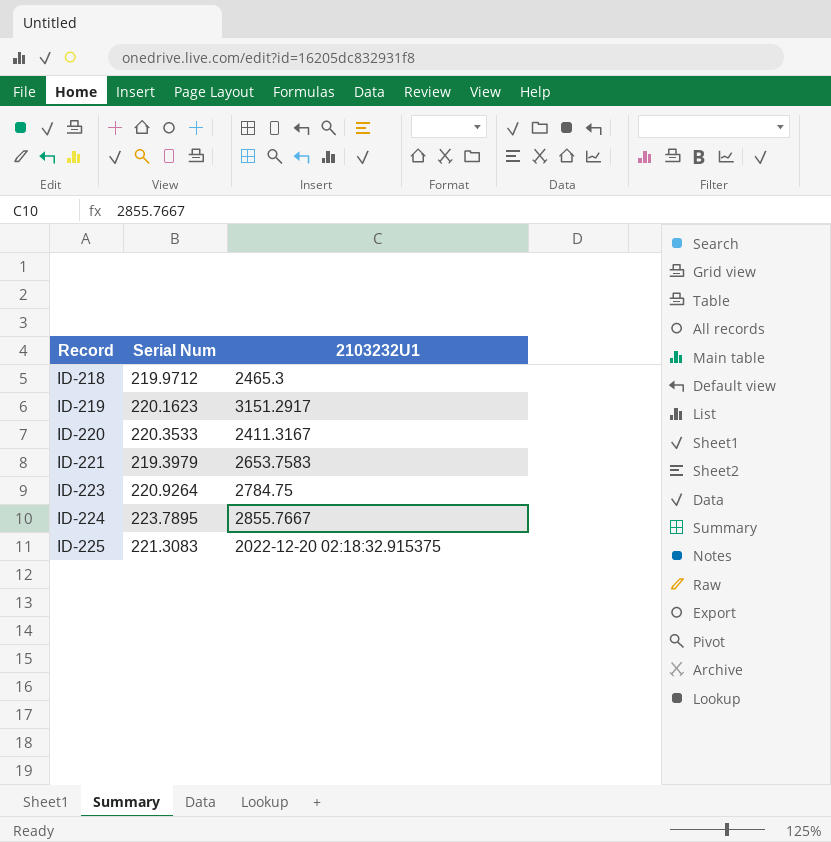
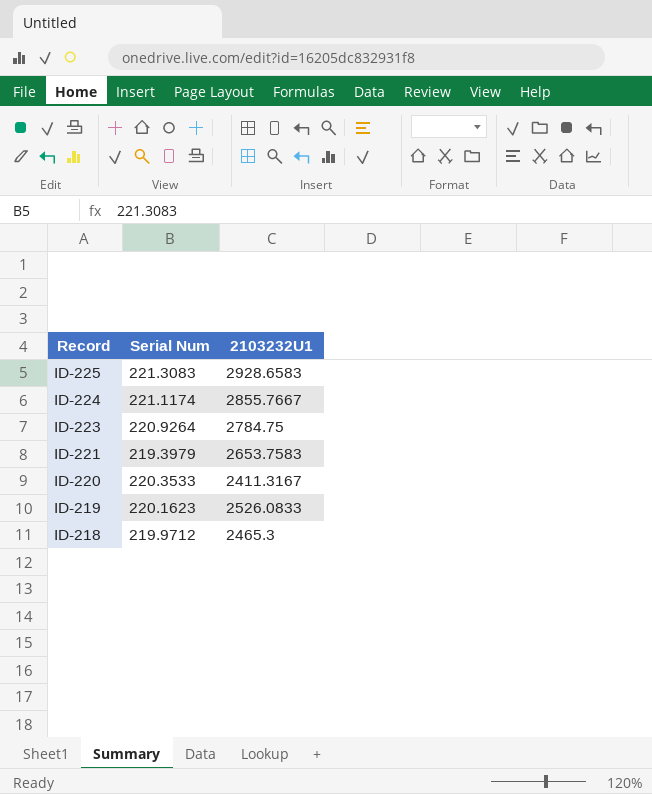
row order: Record ascending -> Record descending
ID-225 | 2103232U1: 2022-12-20 02:18:32.915375 -> 2928.6583
ID-224 | Serial Num: 223.7895 -> 221.1174
ID-219 | 2103232U1: 3151.2917 -> 2526.0833

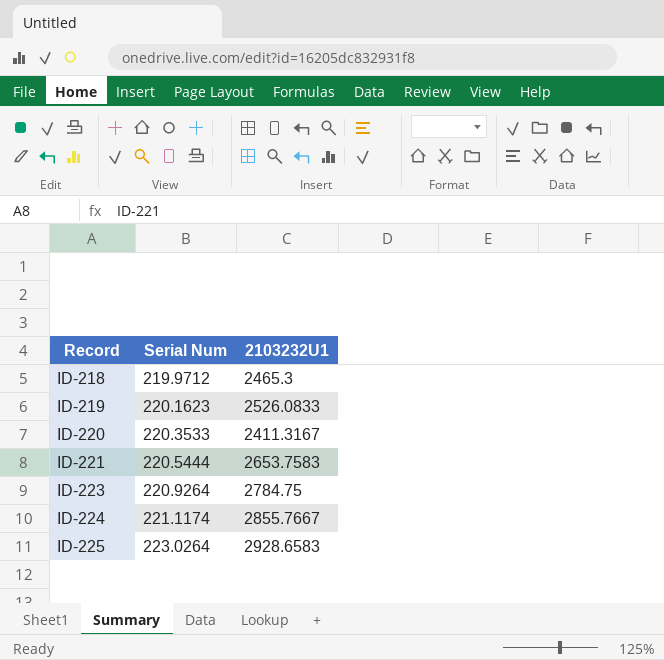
row order: Record descending -> Record ascending
ID-221 | Serial Num: 219.3979 -> 220.5444
ID-225 | Serial Num: 221.3083 -> 223.0264

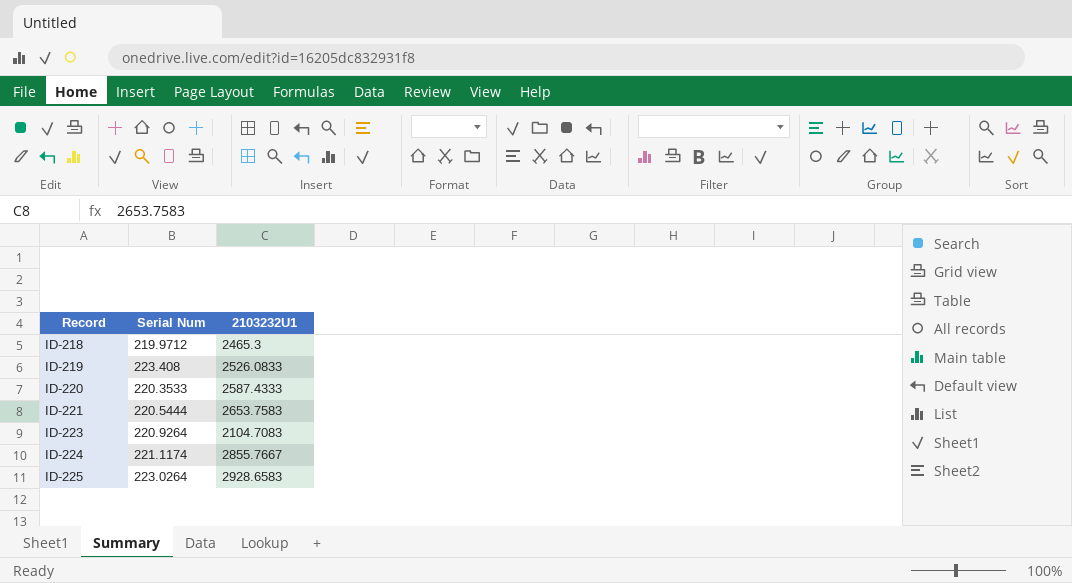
ID-219 | Serial Num: 220.1623 -> 223.408
ID-220 | 2103232U1: 2411.3167 -> 2587.4333
ID-223 | 2103232U1: 2784.75 -> 2104.7083

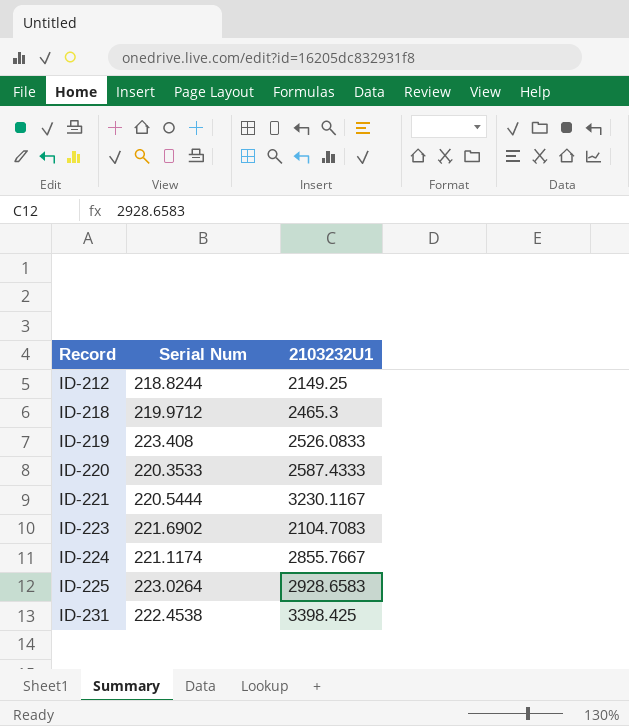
row ID-212: none -> 218.8244 | 2149.25
ID-221 | 2103232U1: 2653.7583 -> 3230.1167
ID-223 | Serial Num: 220.9264 -> 221.6902
row ID-231: none -> 222.4538 | 3398.425

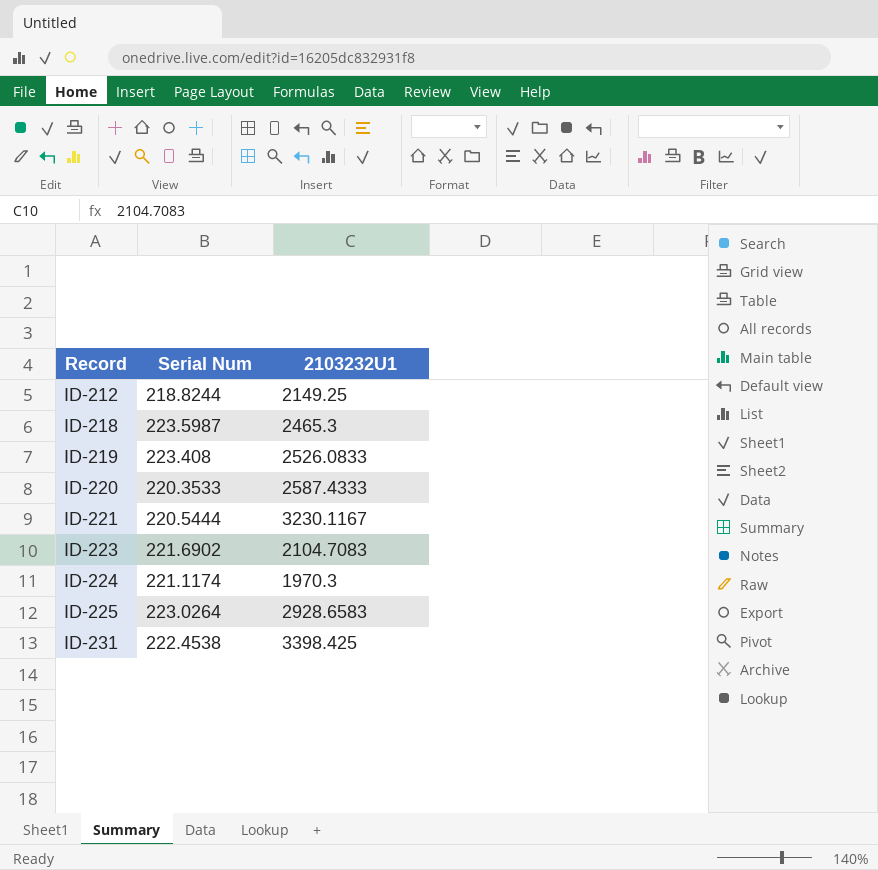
ID-218 | Serial Num: 219.9712 -> 223.5987
ID-224 | 2103232U1: 2855.7667 -> 1970.3

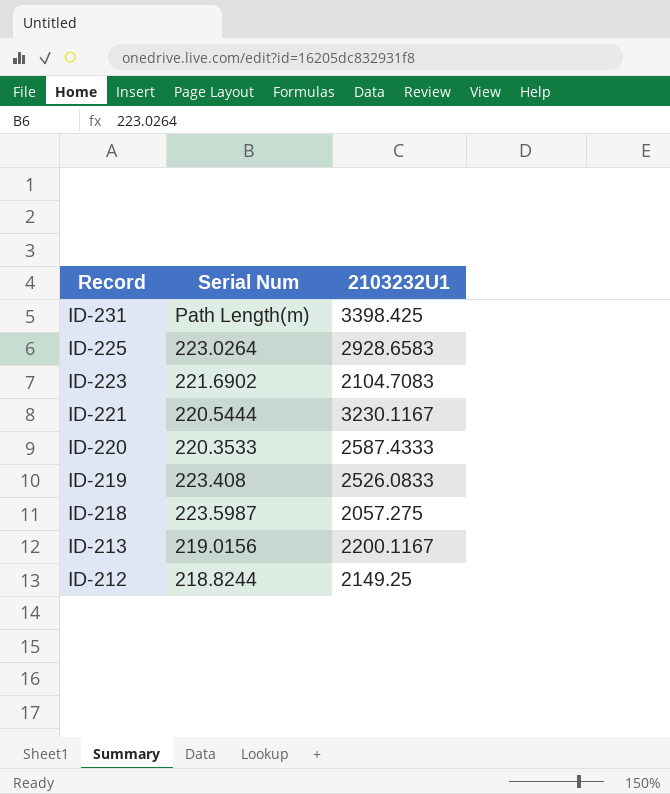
row order: Record ascending -> Record descending
row ID-224: 221.1174 | 1970.3 -> none
ID-231 | Serial Num: 222.4538 -> Path Length(m)
ID-218 | 2103232U1: 2465.3 -> 2057.275
row ID-213: none -> 219.0156 | 2200.1167

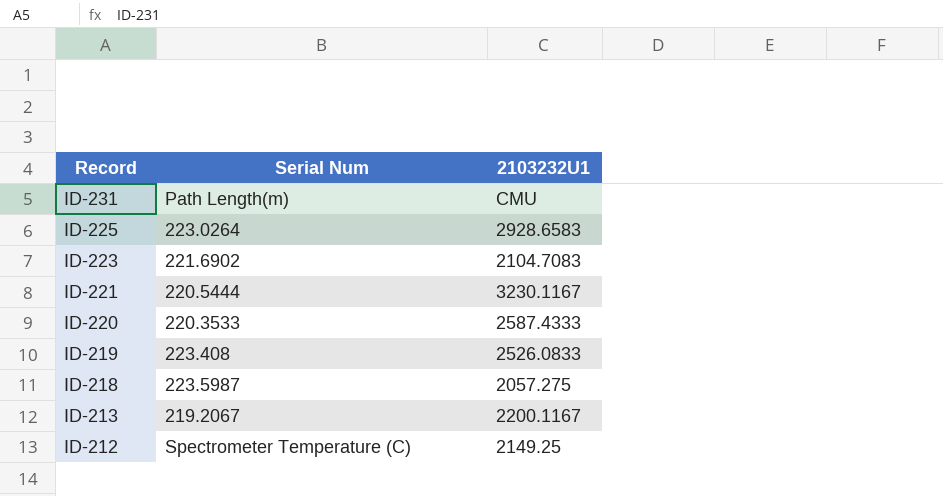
ID-231 | 2103232U1: 3398.425 -> CMU
ID-213 | Serial Num: 219.0156 -> 219.2067
ID-212 | Serial Num: 218.8244 -> Spectrometer Temperature (C)

